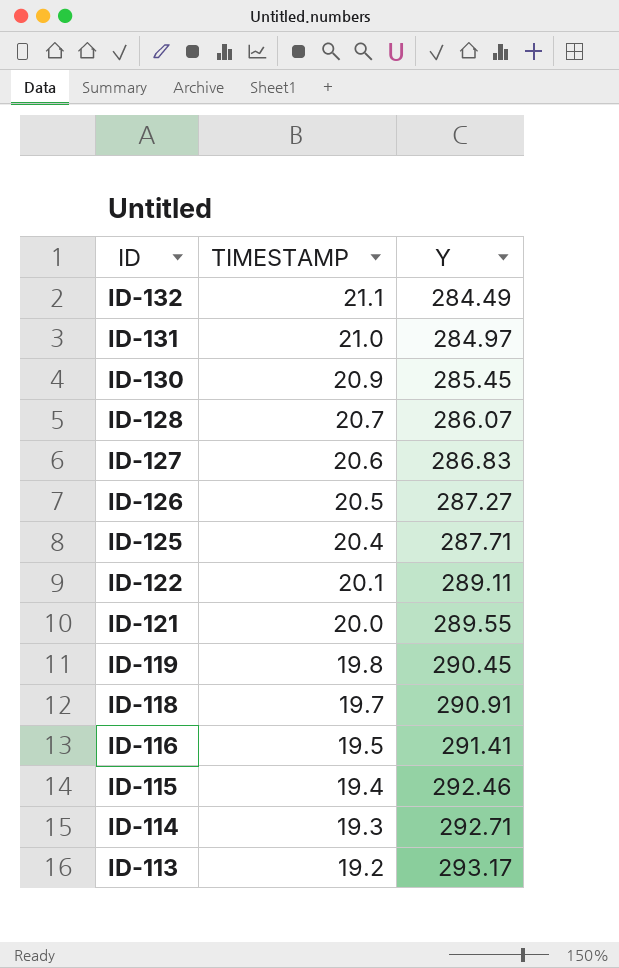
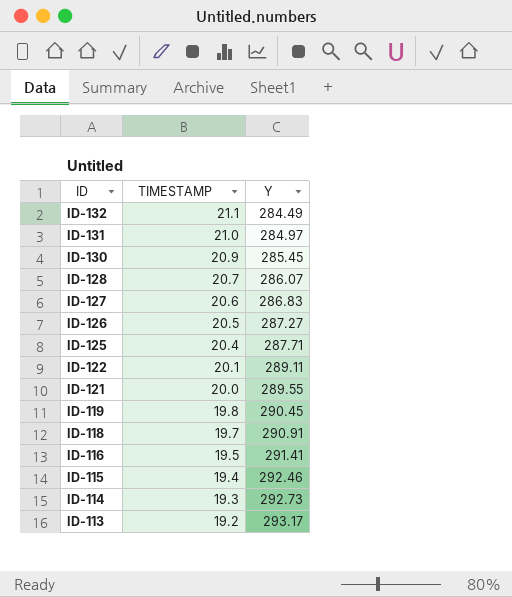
ID-114 | Y: 292.71 -> 292.73

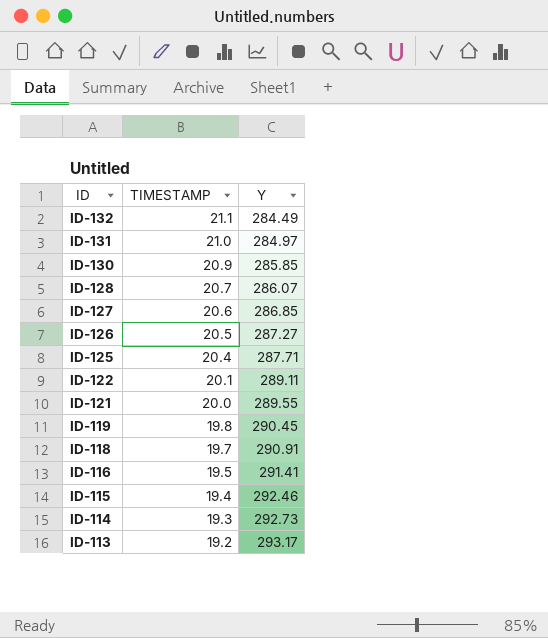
ID-130 | Y: 285.45 -> 285.85
ID-127 | Y: 286.83 -> 286.85

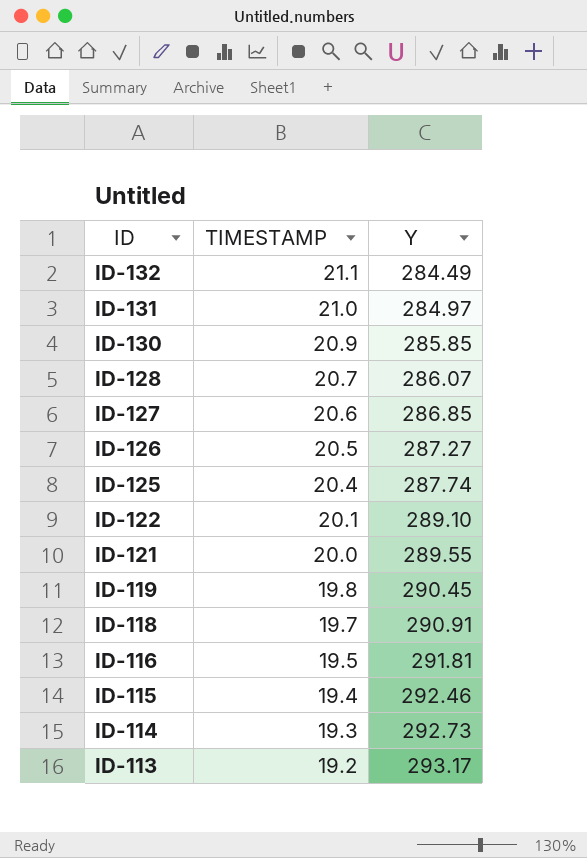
ID-125 | Y: 287.71 -> 287.74
ID-122 | Y: 289.11 -> 289.10
ID-116 | Y: 291.41 -> 291.81

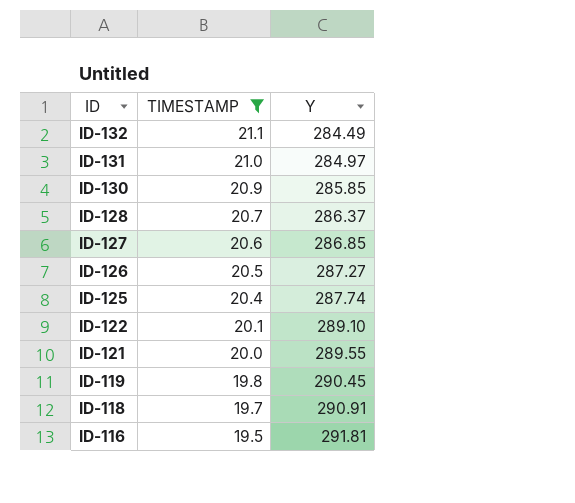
filter: none -> TIMESTAMP >= 19.5
ID-128 | Y: 286.07 -> 286.37

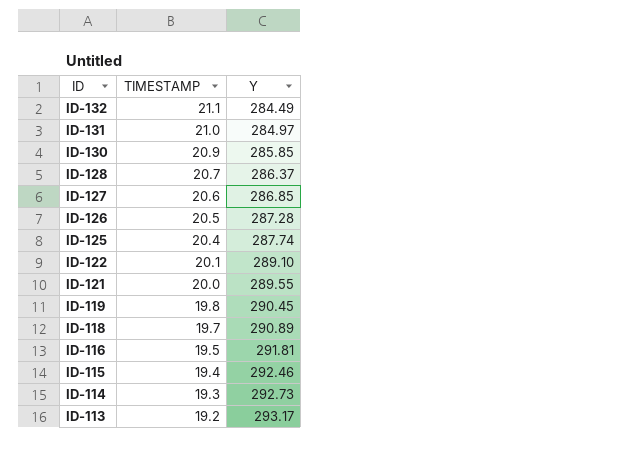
filter: TIMESTAMP >= 19.5 -> none
ID-126 | Y: 287.27 -> 287.28
ID-118 | Y: 290.91 -> 290.89

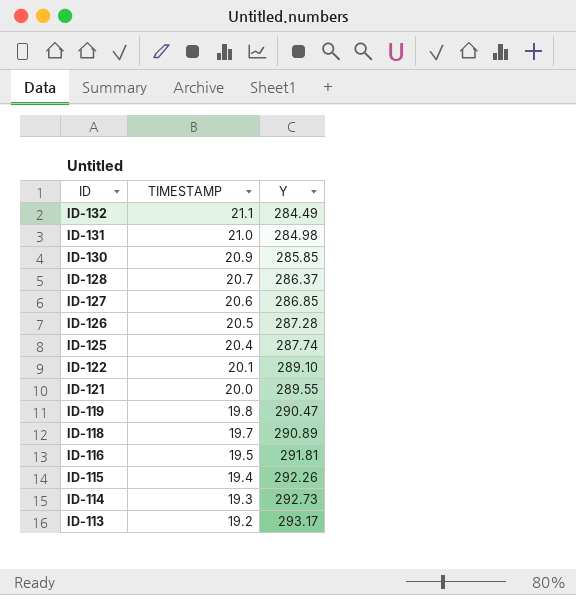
ID-131 | Y: 284.97 -> 284.98
ID-119 | Y: 290.45 -> 290.47
ID-115 | Y: 292.46 -> 292.26

